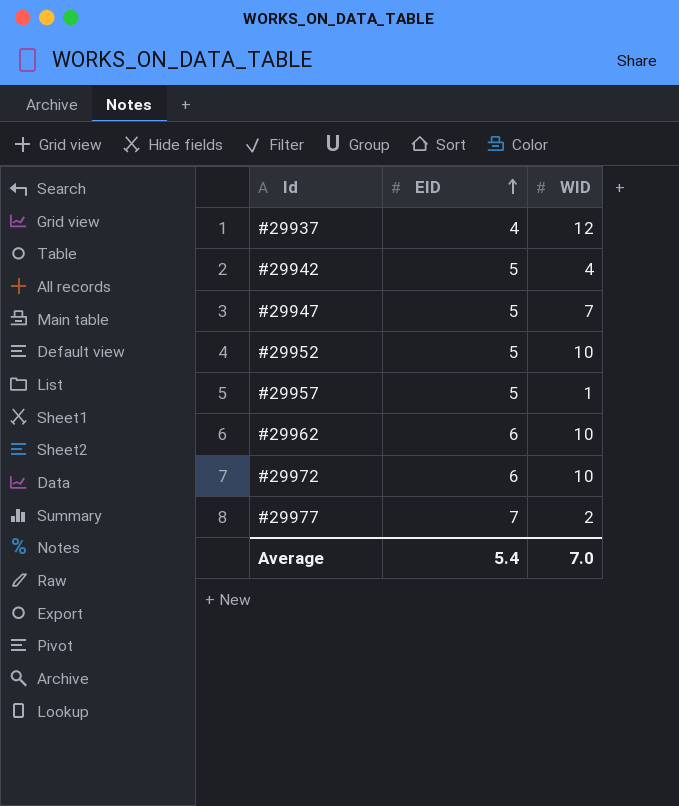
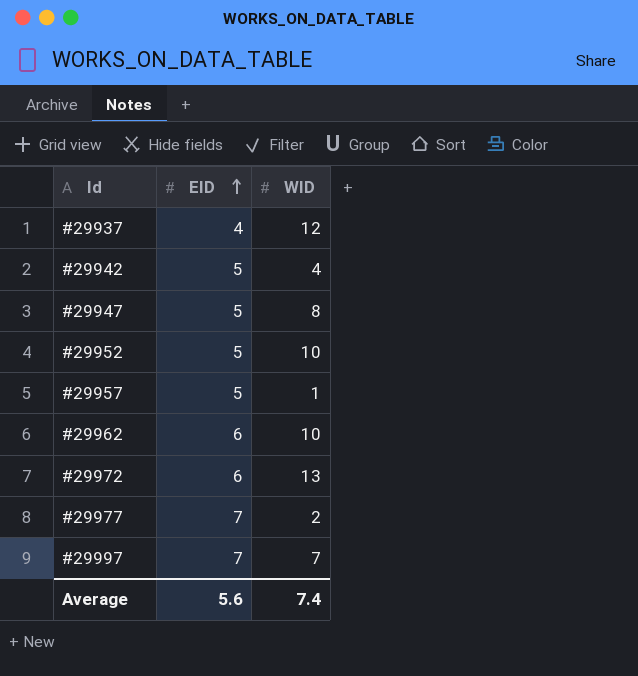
#29947 | WID: 7 -> 8
#29972 | WID: 10 -> 13
row #29997: none -> 7 | 7
Average | EID: 5.4 -> 5.6
Average | WID: 7.0 -> 7.4

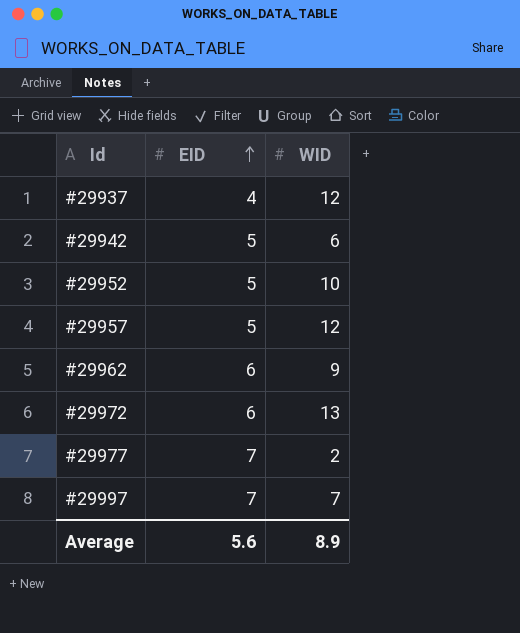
row #29947: 5 | 8 -> none
#29942 | WID: 4 -> 6
#29957 | WID: 1 -> 12
#29962 | WID: 10 -> 9
Average | WID: 7.4 -> 8.9

